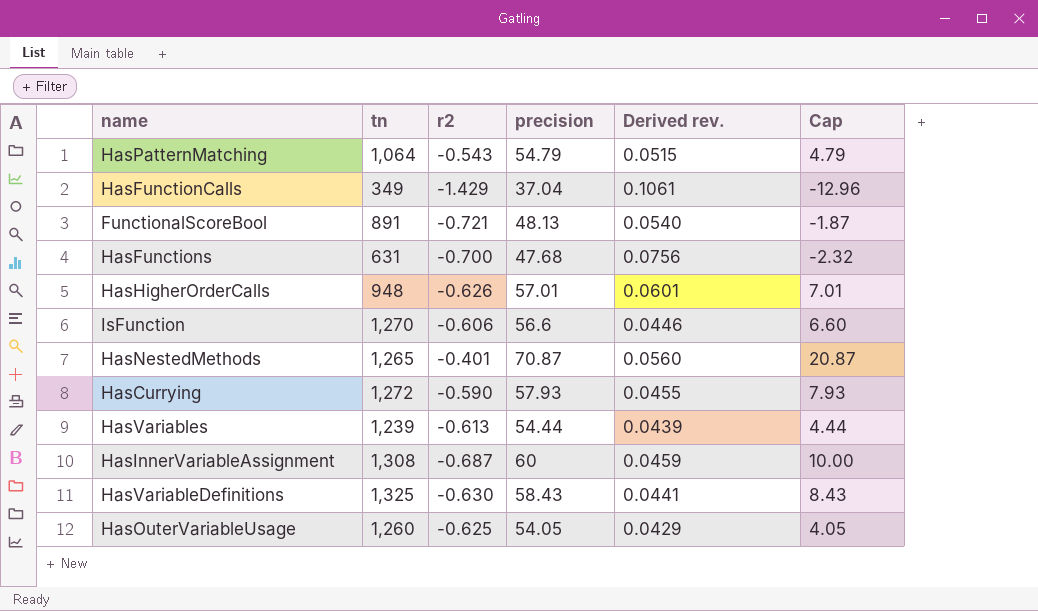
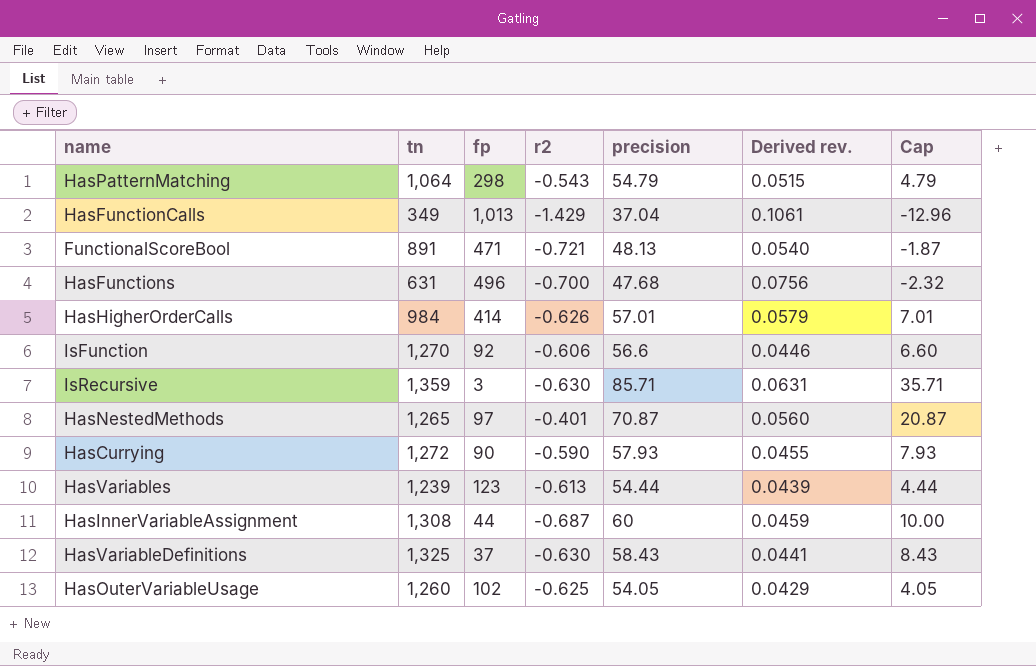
column fp | position: none -> 3
HasHigherOrderCalls | tn: 948 -> 984
HasHigherOrderCalls | Derived rev.: 0.0601 -> 0.0579
row IsRecursive: none -> 1,359 | 3 | -0.630 | 85.71 | 0.0631 | 35.71

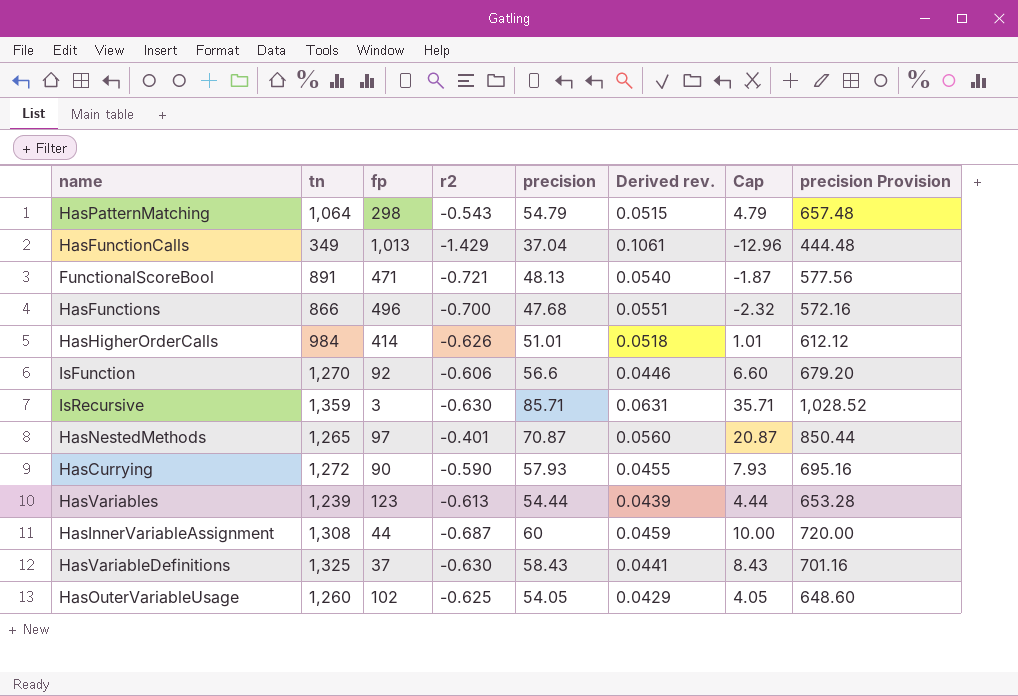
column precision Provision | formula: none -> [precision] * 12
HasFunctions | tn: 631 -> 866
HasFunctions | Derived rev.: 0.0756 -> 0.0551
HasHigherOrderCalls | precision: 57.01 -> 51.01
HasHigherOrderCalls | Derived rev.: 0.0579 -> 0.0518
HasHigherOrderCalls | Cap: 7.01 -> 1.01

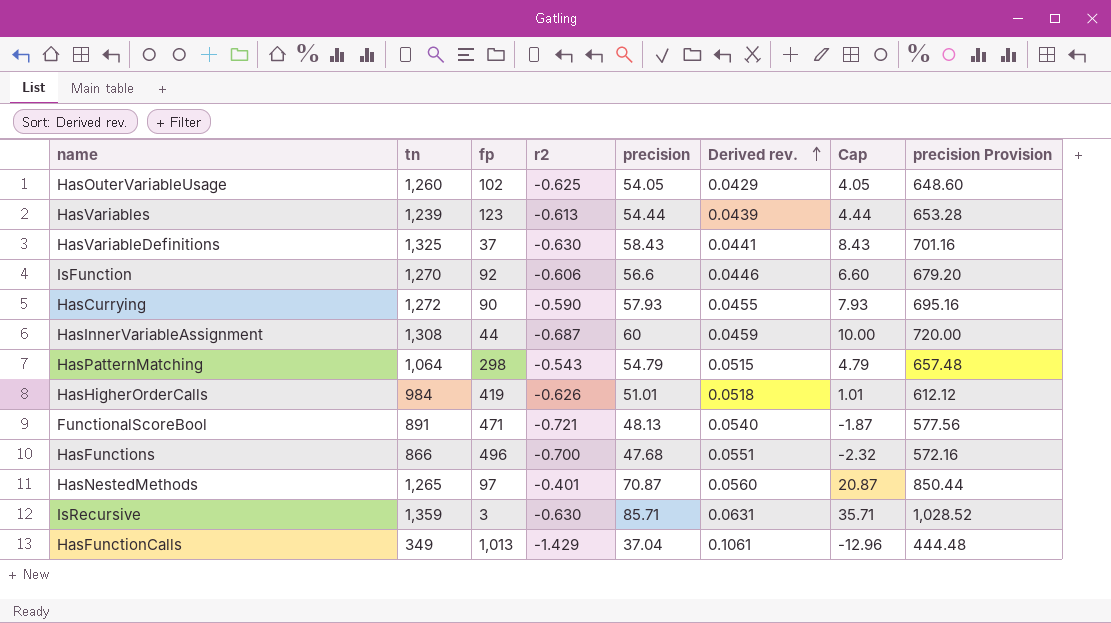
row order: none -> Derived rev. ascending
HasHigherOrderCalls | fp: 414 -> 419

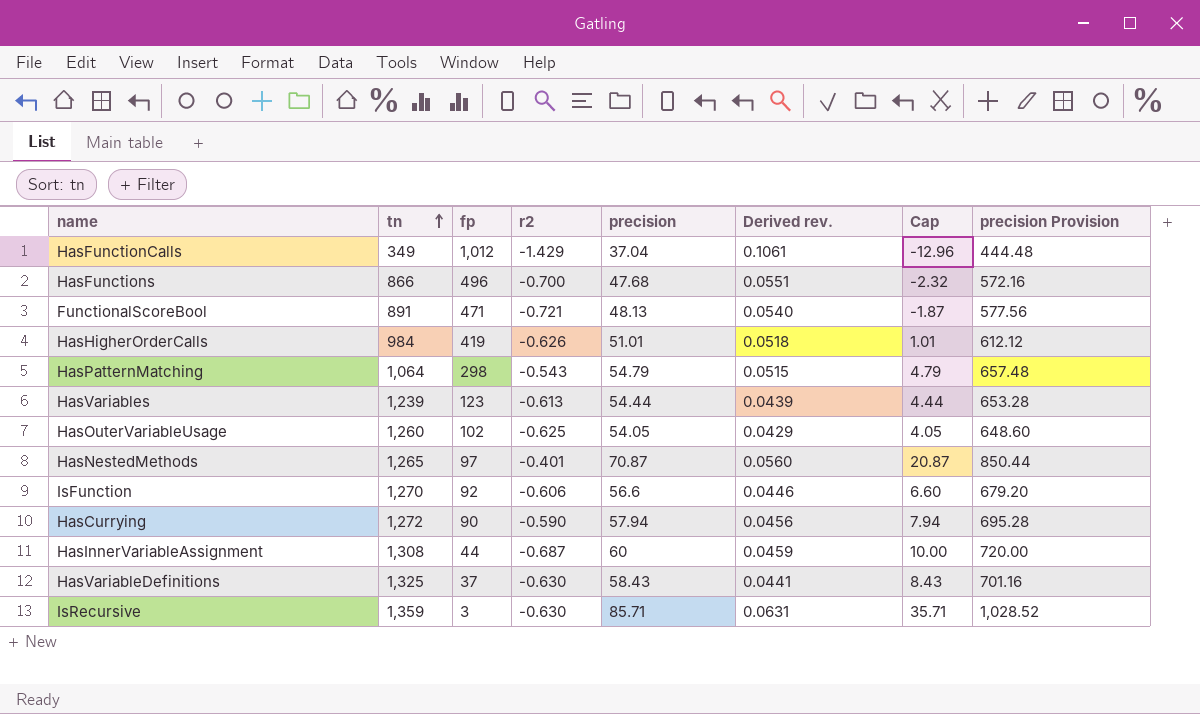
row order: Derived rev. ascending -> tn ascending
HasFunctionCalls | fp: 1,013 -> 1,012
HasCurrying | precision: 57.93 -> 57.94
HasCurrying | Derived rev.: 0.0455 -> 0.0456
HasCurrying | Cap: 7.93 -> 7.94
HasCurrying | precision Provision: 695.16 -> 695.28

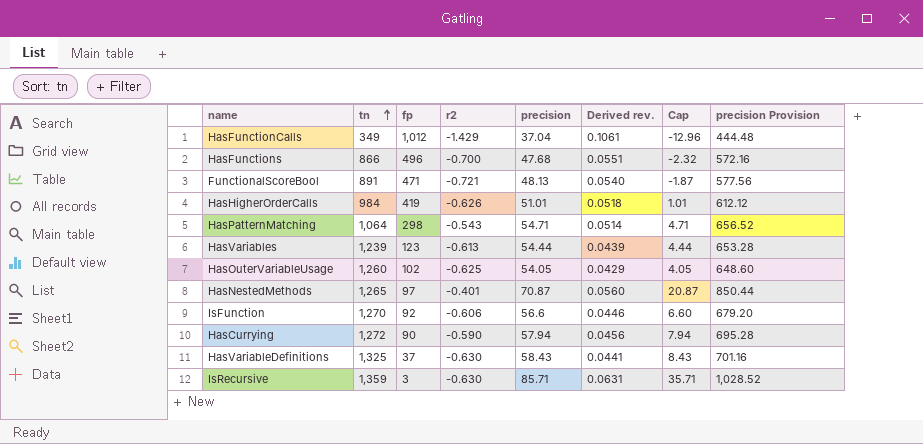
row HasInnerVariableAssignment: 1,308 | 44 | -0.687 | 60 | 0.0459 | 10.00 | 720.00 -> none
HasPatternMatching | precision: 54.79 -> 54.71
HasPatternMatching | Derived rev.: 0.0515 -> 0.0514
HasPatternMatching | Cap: 4.79 -> 4.71
HasPatternMatching | precision Provision: 657.48 -> 656.52

